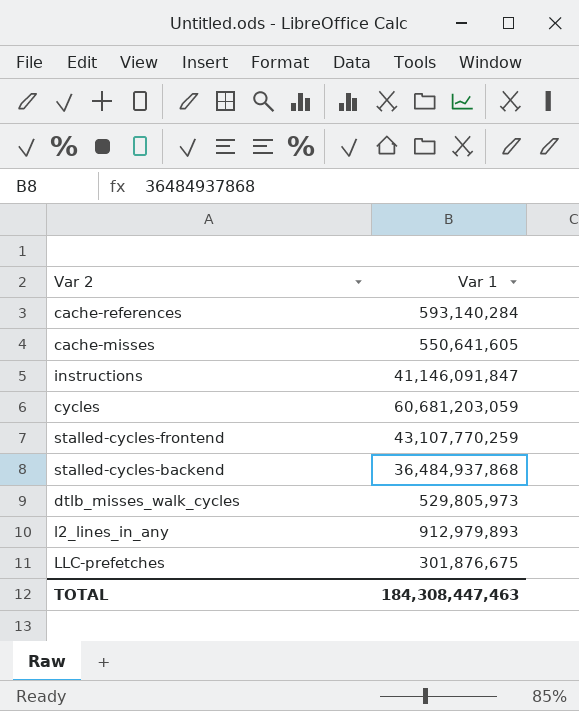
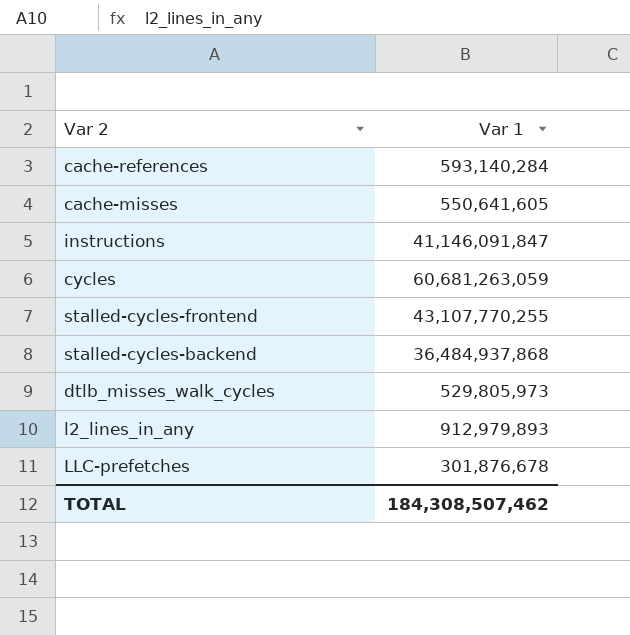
cycles | Var 1: 60,681,203,059 -> 60,681,263,059
stalled-cycles-frontend | Var 1: 43,107,770,259 -> 43,107,770,255
LLC-prefetches | Var 1: 301,876,675 -> 301,876,678
TOTAL | Var 1: 184,308,447,463 -> 184,308,507,462

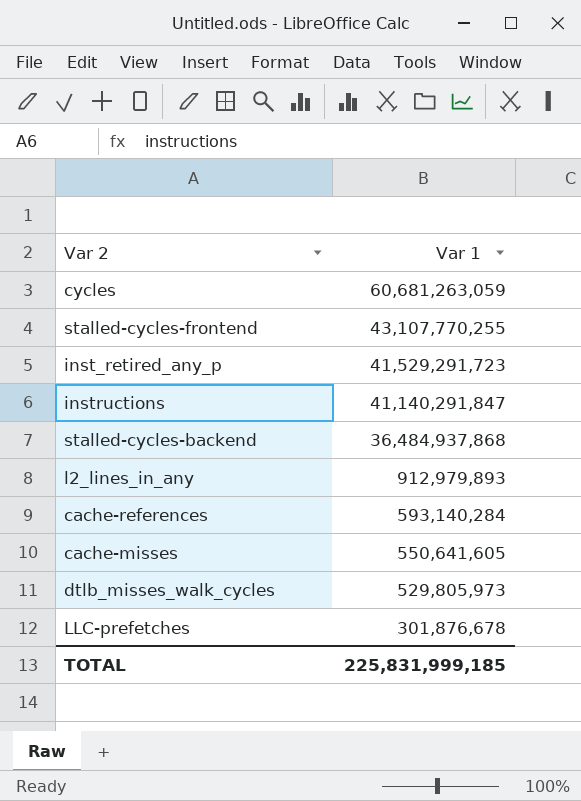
row order: none -> Var 1 descending
row inst_retired_any_p: none -> 41,529,291,723
instructions | Var 1: 41,146,091,847 -> 41,140,291,847
TOTAL | Var 1: 184,308,507,462 -> 225,831,999,185

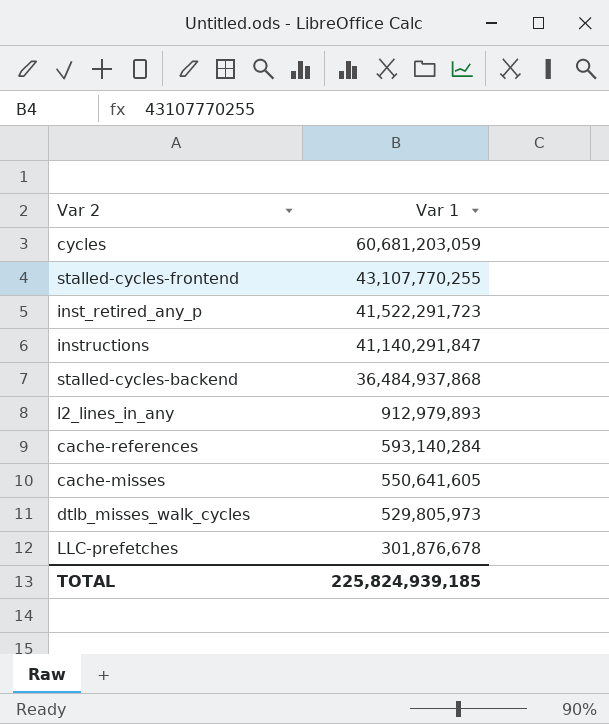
cycles | Var 1: 60,681,263,059 -> 60,681,203,059
inst_retired_any_p | Var 1: 41,529,291,723 -> 41,522,291,723
TOTAL | Var 1: 225,831,999,185 -> 225,824,939,185

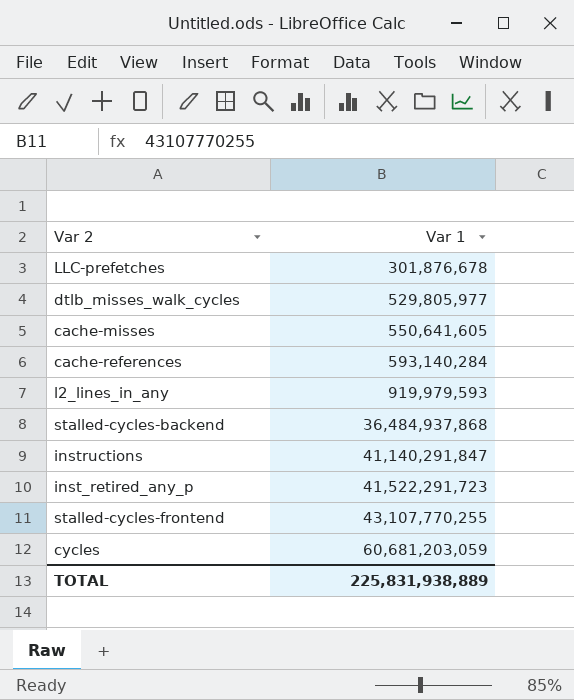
row order: Var 1 descending -> Var 1 ascending
dtlb_misses_walk_cycles | Var 1: 529,805,973 -> 529,805,977
l2_lines_in_any | Var 1: 912,979,893 -> 919,979,593
TOTAL | Var 1: 225,824,939,185 -> 225,831,938,889

